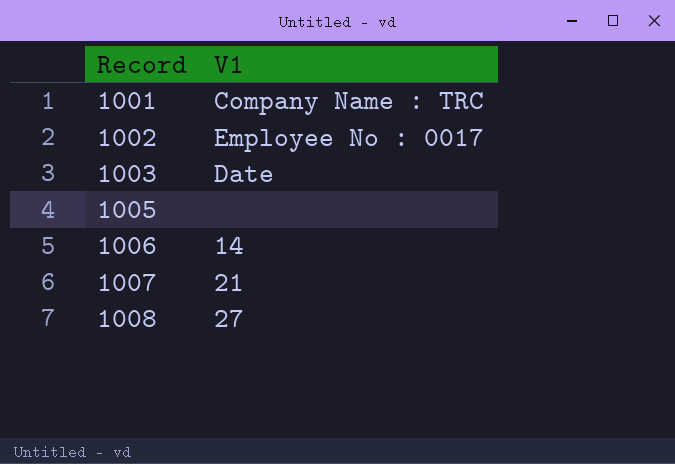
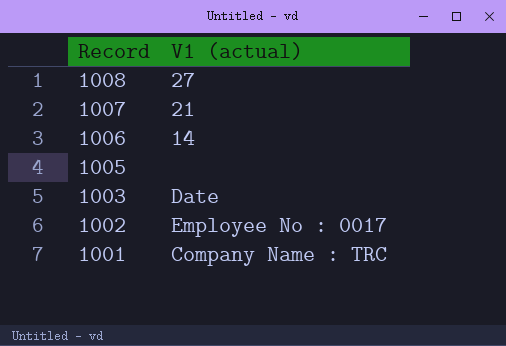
row order: Record ascending -> Record descending
column name: V1 -> V1 (actual)

